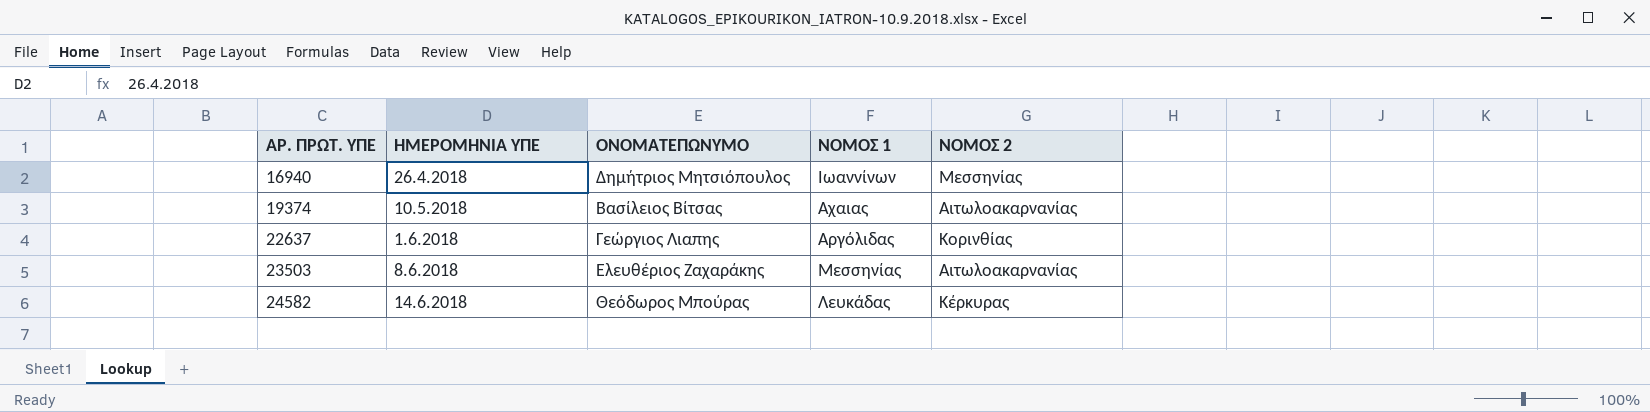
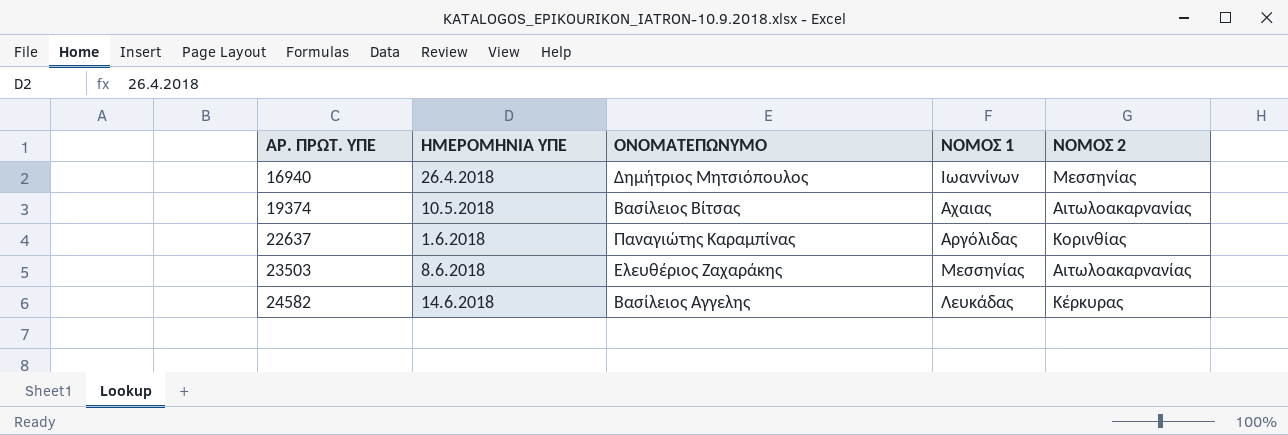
22637 | ΟΝΟΜΑΤΕΠΩΝΥΜΟ: Γεώργιος Λιαπης -> Παναγιώτης Καραμπίνας
24582 | ΟΝΟΜΑΤΕΠΩΝΥΜΟ: Θεόδωρος Μπούρας -> Βασίλειος Αγγελης

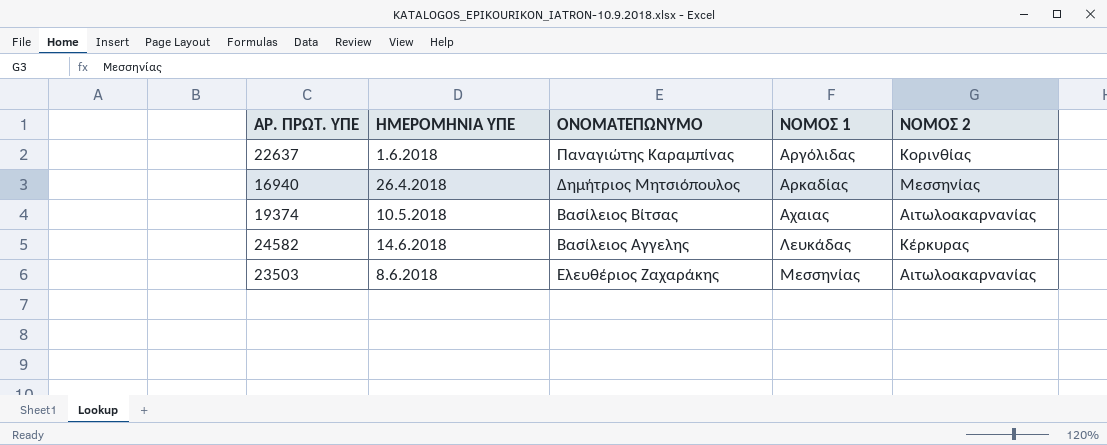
row order: ΑΡ. ΠΡΩΤ. ΥΠΕ ascending -> ΝΟΜΟΣ 1 ascending
16940 | ΝΟΜΟΣ 1: Ιωαννίνων -> Αρκαδίας

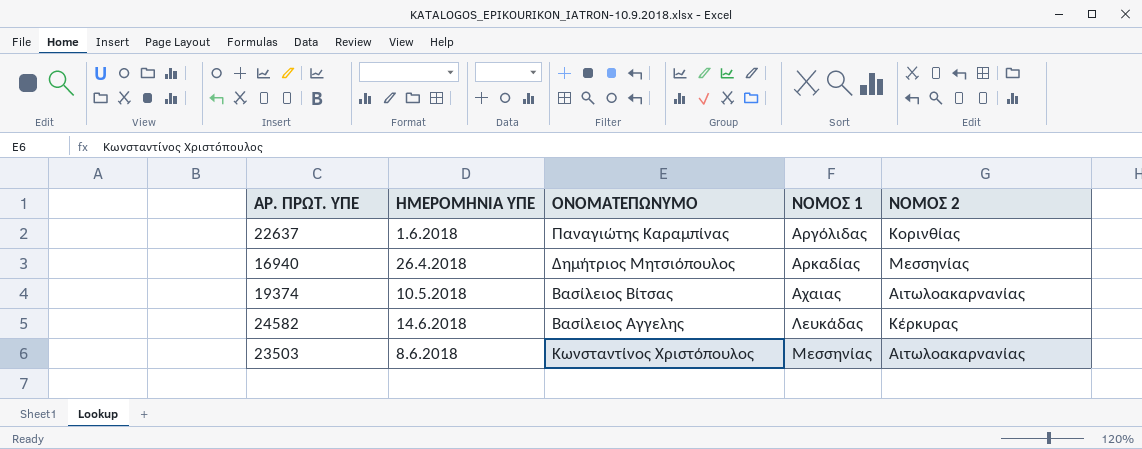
23503 | ΟΝΟΜΑΤΕΠΩΝΥΜΟ: Ελευθέριος Ζαχαράκης -> Κωνσταντίνος Χριστόπουλος

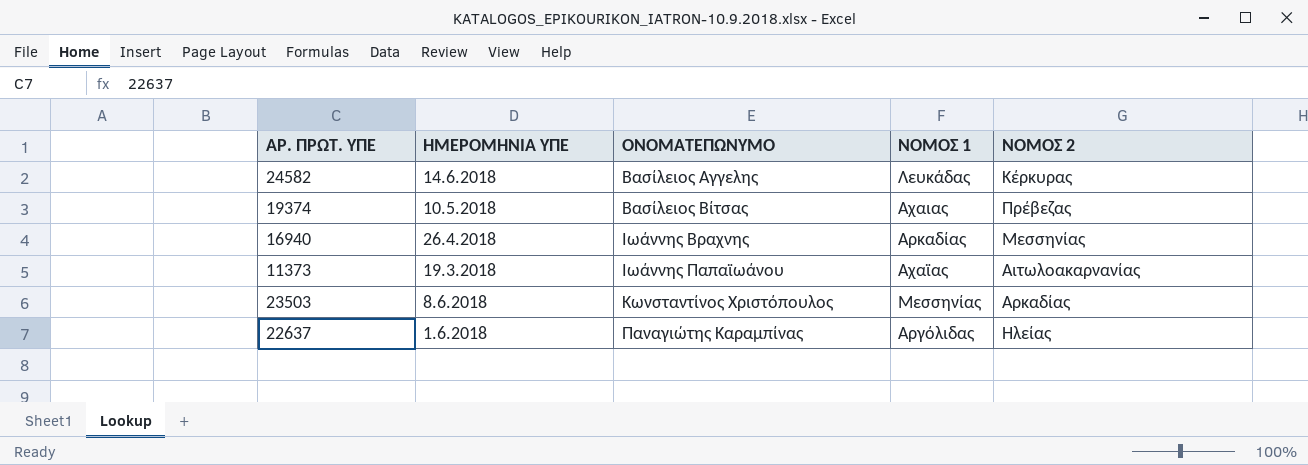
row order: ΝΟΜΟΣ 1 ascending -> ΟΝΟΜΑΤΕΠΩΝΥΜΟ ascending
19374 | ΝΟΜΟΣ 2: Αιτωλοακαρνανίας -> Πρέβεζας
16940 | ΟΝΟΜΑΤΕΠΩΝΥΜΟ: Δημήτριος Μητσιόπουλος -> Ιωάννης Βραχνης
row 11373: none -> 19.3.2018 | Ιωάννης Παπαϊωάνου | Αχαϊας | Αιτωλοακαρνανίας
23503 | ΝΟΜΟΣ 2: Αιτωλοακαρνανίας -> Αρκαδίας
22637 | ΝΟΜΟΣ 2: Κορινθίας -> Ηλείας

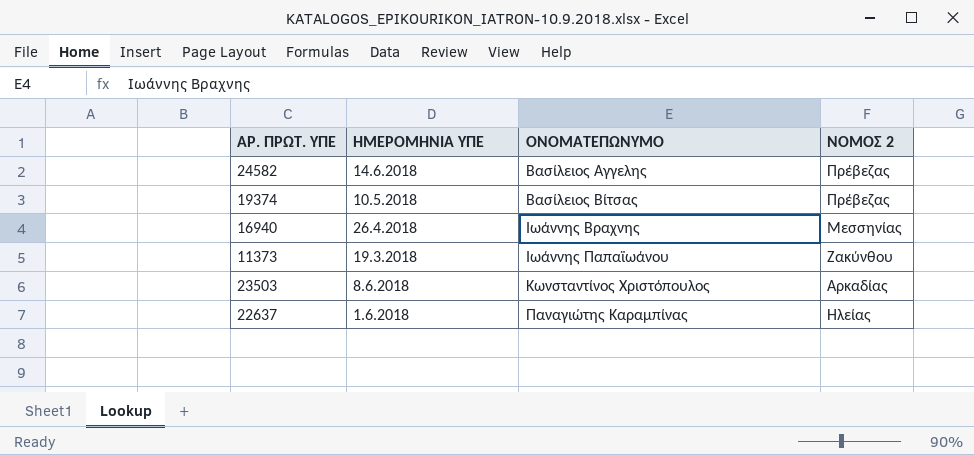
column ΝΟΜΟΣ 1 | position: 4 -> none
24582 | ΝΟΜΟΣ 2: Κέρκυρας -> Πρέβεζας
11373 | ΝΟΜΟΣ 2: Αιτωλοακαρνανίας -> Ζακύνθου

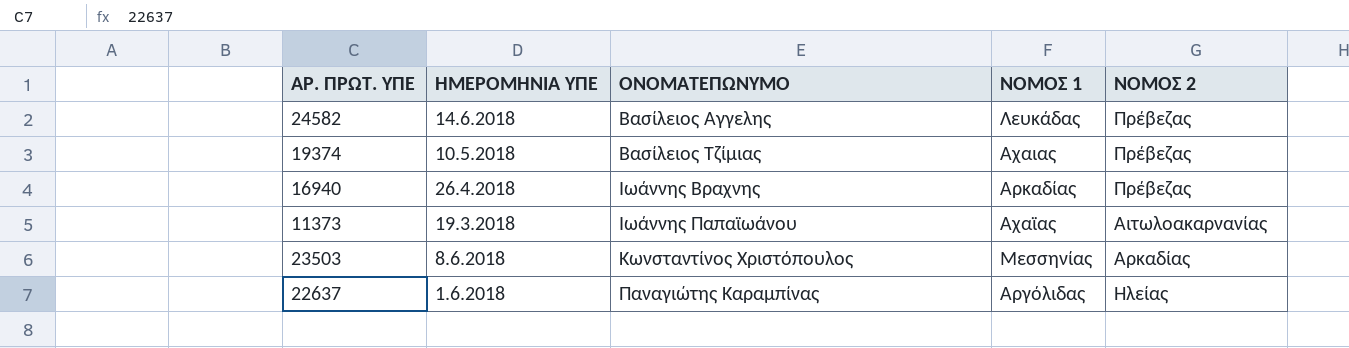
column ΝΟΜΟΣ 1 | position: none -> 4
19374 | ΟΝΟΜΑΤΕΠΩΝΥΜΟ: Βασίλειος Βίτσας -> Βασίλειος Τζίμιας
16940 | ΝΟΜΟΣ 2: Μεσσηνίας -> Πρέβεζας
11373 | ΝΟΜΟΣ 2: Ζακύνθου -> Αιτωλοακαρνανίας

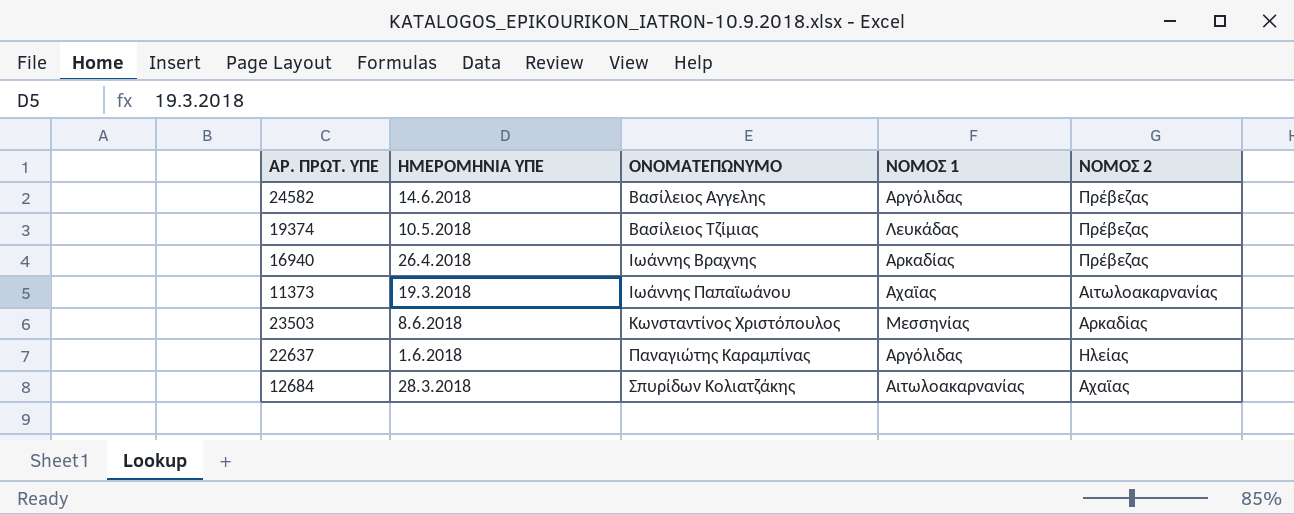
24582 | ΝΟΜΟΣ 1: Λευκάδας -> Αργόλιδας
19374 | ΝΟΜΟΣ 1: Αχαιας -> Λευκάδας
row 12684: none -> 28.3.2018 | Σπυρίδων Κολιατζάκης | Αιτωλοακαρνανίας | Αχαϊας

